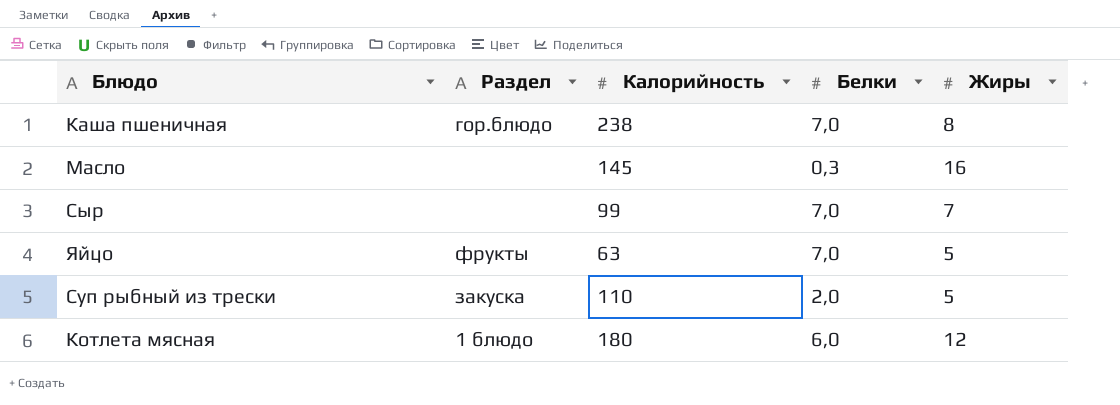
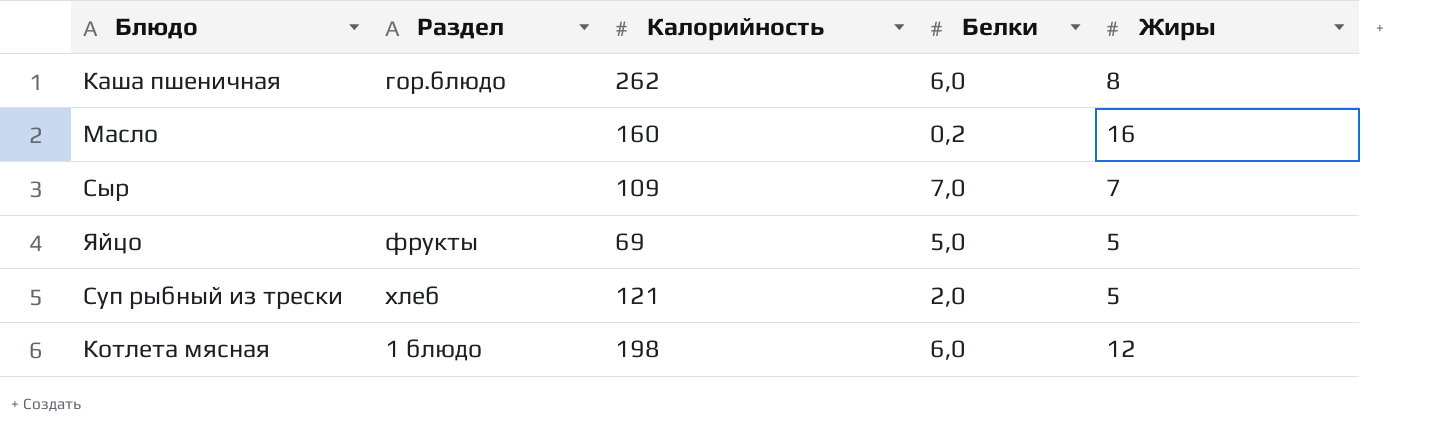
Каша пшеничная | Калорийность: 238 -> 262
Каша пшеничная | Белки: 7,0 -> 6,0
Масло | Калорийность: 145 -> 160
Масло | Белки: 0,3 -> 0,2
Сыр | Калорийность: 99 -> 109
Яйцо | Калорийность: 63 -> 69
Яйцо | Белки: 7,0 -> 5,0
Суп рыбный из трески | Раздел: закуска -> хлеб
Суп рыбный из трески | Калорийность: 110 -> 121
Котлета мясная | Калорийность: 180 -> 198

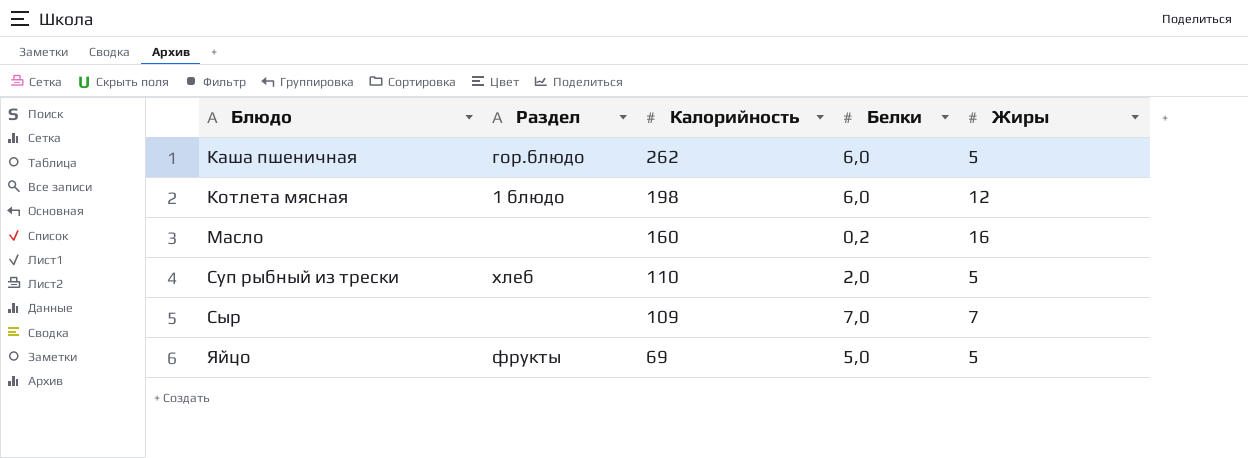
row order: none -> Блюдо ascending
Каша пшеничная | Жиры: 8 -> 5
Суп рыбный из трески | Калорийность: 121 -> 110

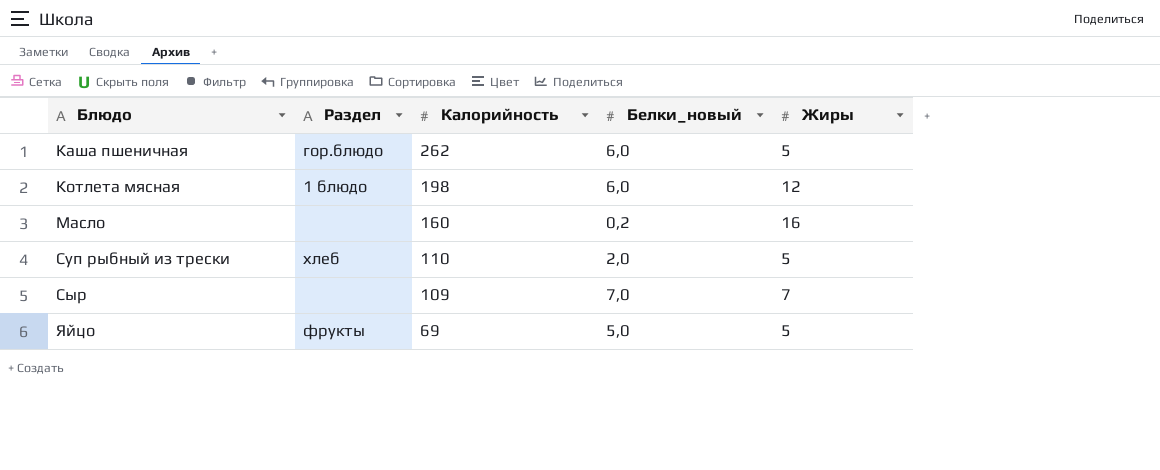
column name: Белки -> Белки_новый

